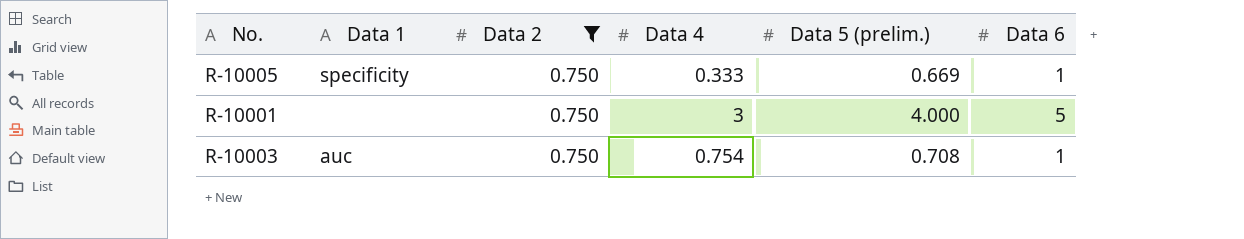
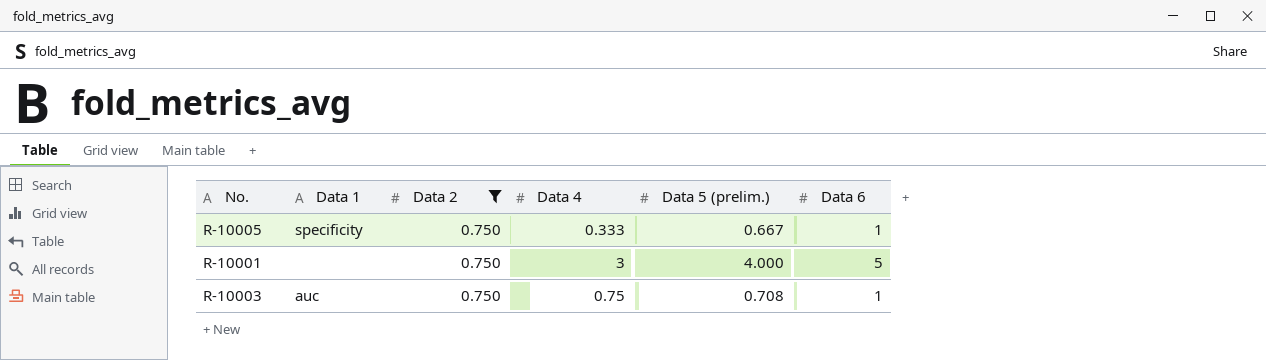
R-10005 | Data 5 (prelim.): 0.669 -> 0.667
R-10003 | Data 4: 0.754 -> 0.75

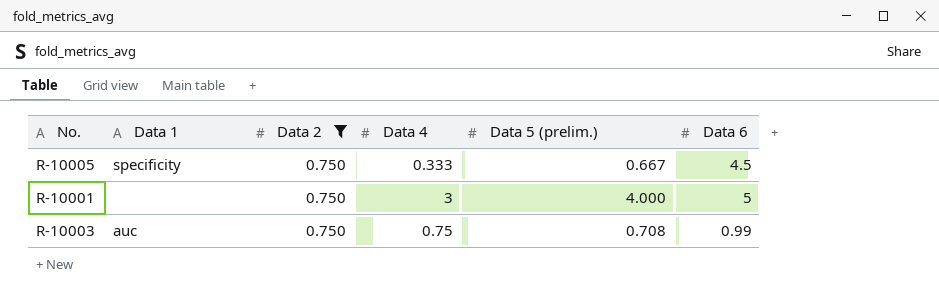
R-10005 | Data 6: 1 -> 4.5
R-10003 | Data 6: 1 -> 0.99

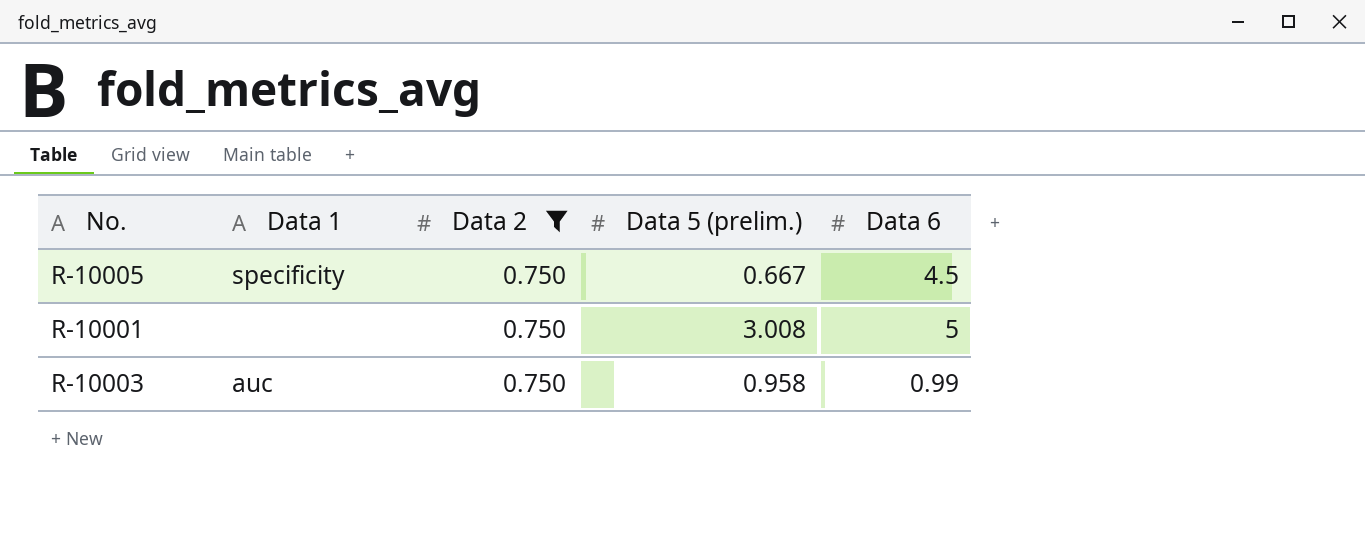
column Data 4 | position: 4 -> none
R-10001 | Data 5 (prelim.): 4.000 -> 3.008
R-10003 | Data 5 (prelim.): 0.708 -> 0.958

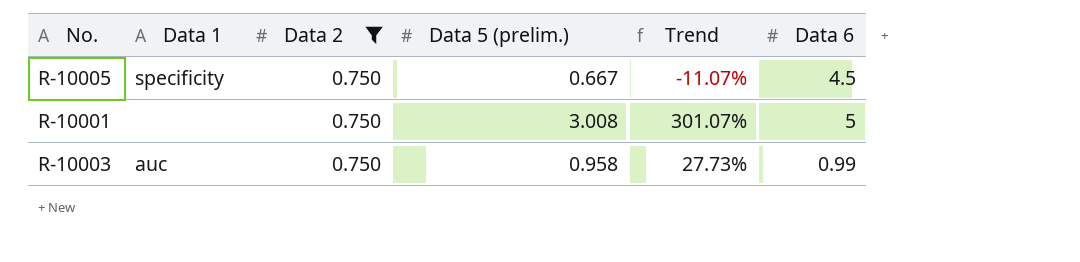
column Trend | formula: none -> ([Data 5 (prelim.)] - [Data 2]) / [Data 2]

